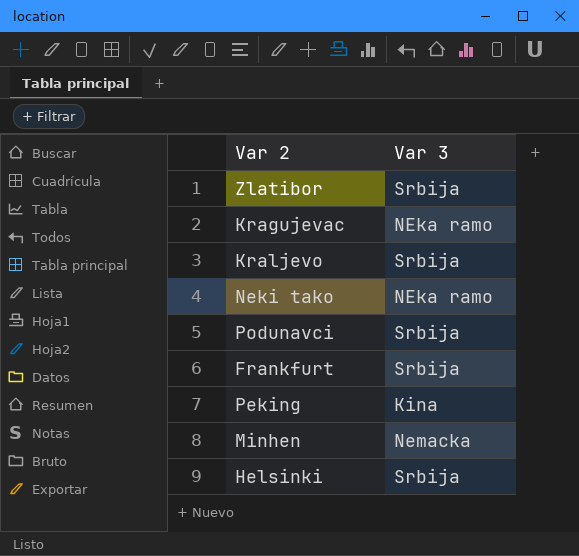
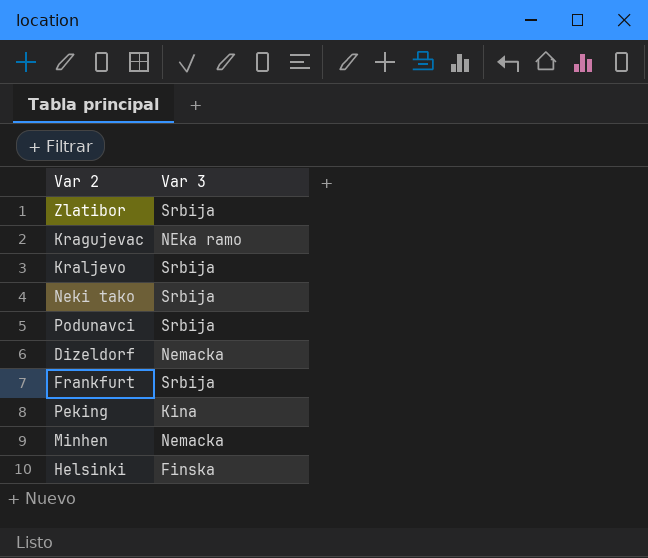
Neki tako | Var 3: NEka ramo -> Srbija
row Dizeldorf: none -> Nemacka
Helsinki | Var 3: Srbija -> Finska

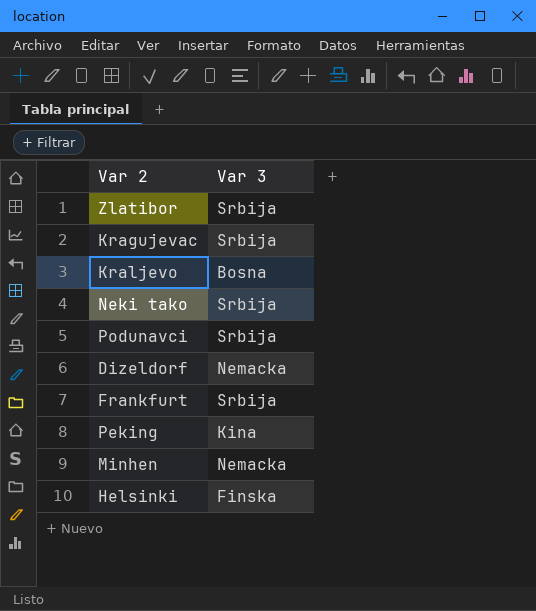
Kragujevac | Var 3: NEka ramo -> Srbija
Kraljevo | Var 3: Srbija -> Bosna

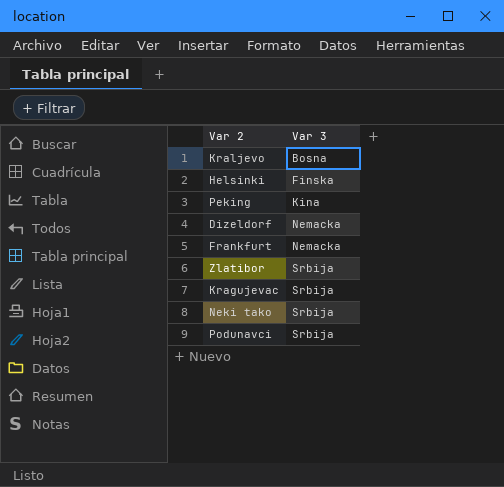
row order: none -> Var 3 ascending
row Minhen: Nemacka -> none
Frankfurt | Var 3: Srbija -> Nemacka

